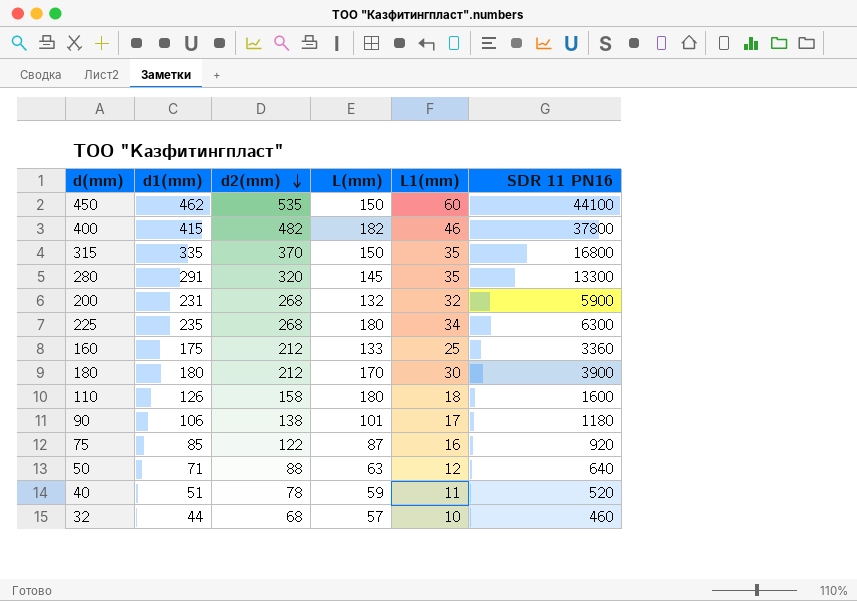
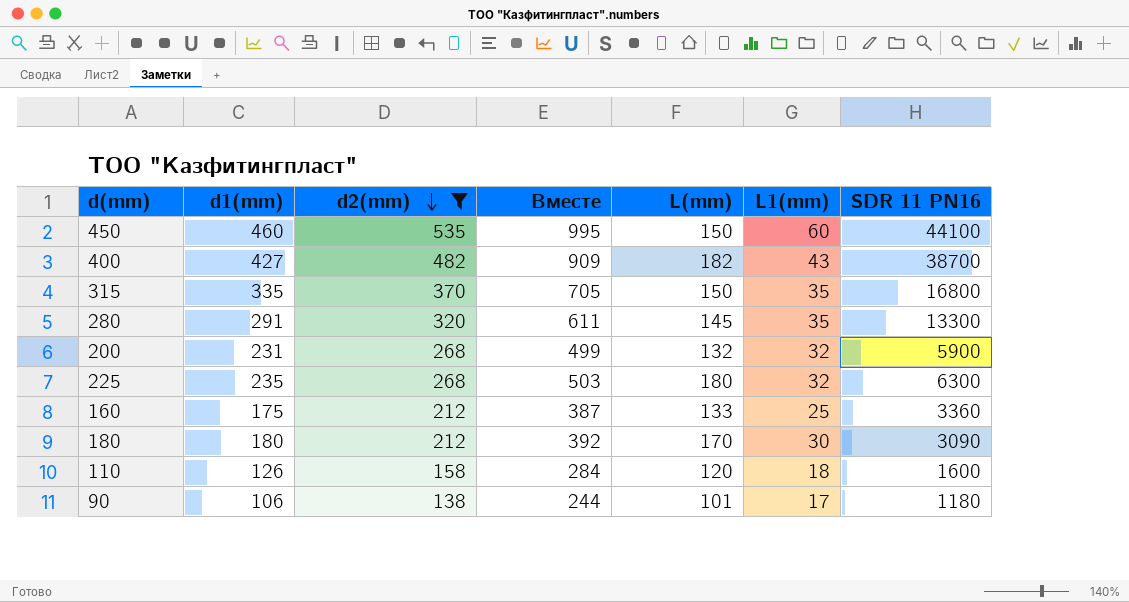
filter: none -> d2(mm) >= 138
column Вместе | formula: none -> [d1(mm)] + [d2(mm)]
450 | d1(mm): 462 -> 460
400 | d1(mm): 415 -> 427
400 | L1(mm): 46 -> 43
400 | SDR 11 PN16: 37800 -> 38700
225 | L1(mm): 34 -> 32
180 | SDR 11 PN16: 3900 -> 3090
110 | L(mm): 180 -> 120

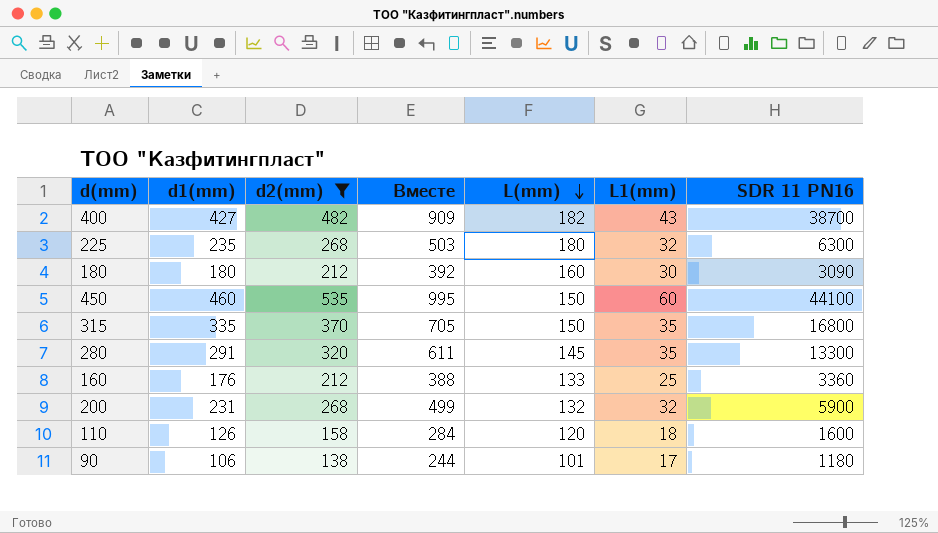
row order: d2(mm) descending -> L(mm) descending
180 | L(mm): 170 -> 160
160 | d1(mm): 175 -> 176
160 | Вместе: 387 -> 388

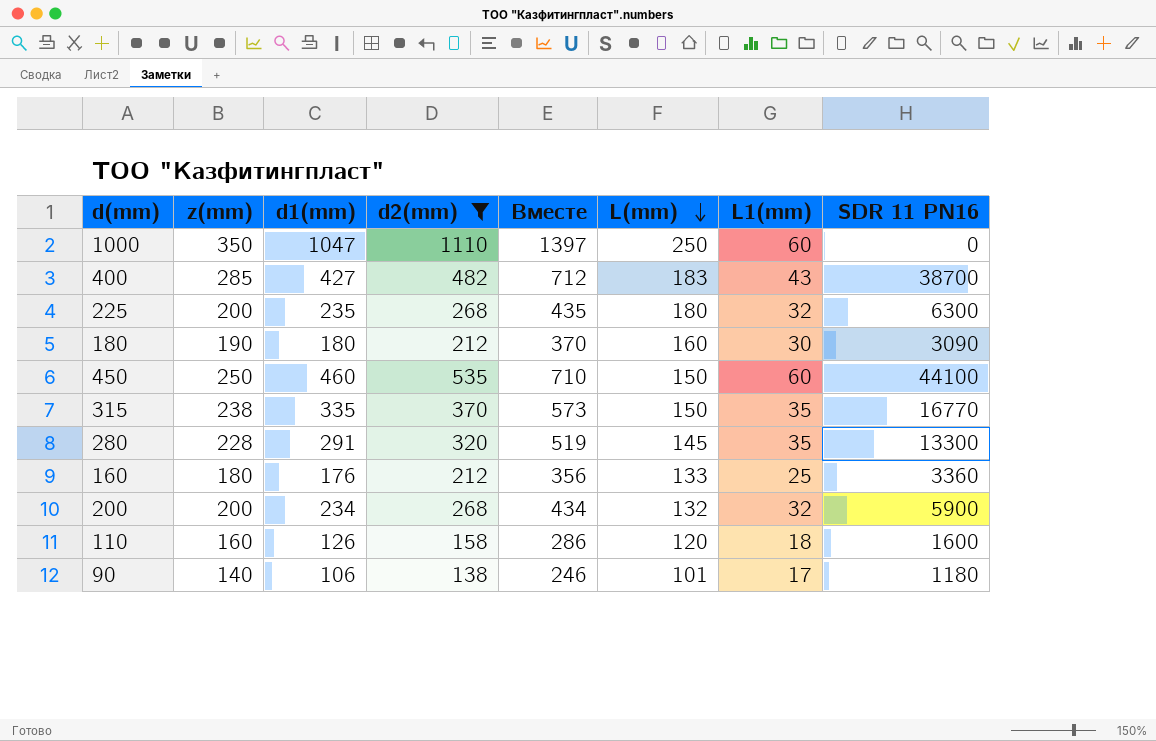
column z(mm) | position: none -> 2
column Вместе | formula: [d1(mm)] + [d2(mm)] -> [z(mm)] + [d1(mm)]
row 1000: none -> 350 | 1047 | 1110 | 1397 | 250 | 60 | 0
400 | L(mm): 182 -> 183
315 | SDR 11 PN16: 16800 -> 16770
200 | d1(mm): 231 -> 234

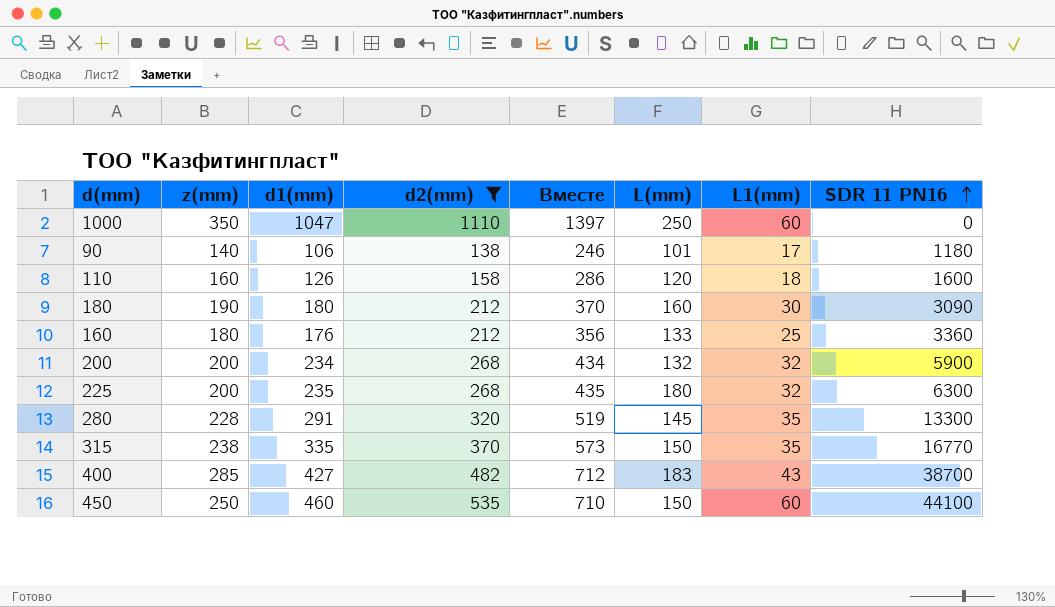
row order: L(mm) descending -> SDR 11 PN16 ascending

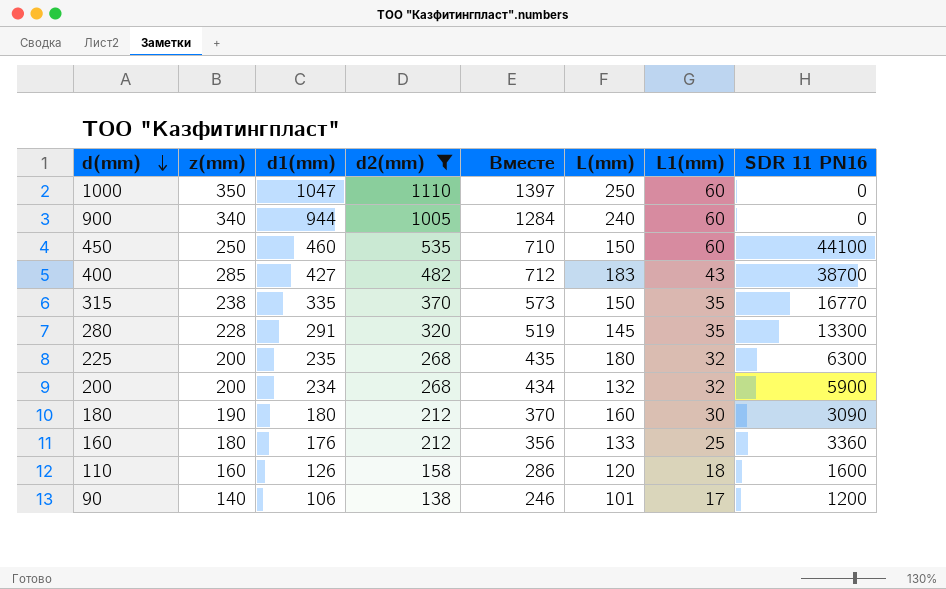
row order: SDR 11 PN16 ascending -> d(mm) descending
row 900: none -> 340 | 944 | 1005 | 1284 | 240 | 60 | 0
90 | SDR 11 PN16: 1180 -> 1200

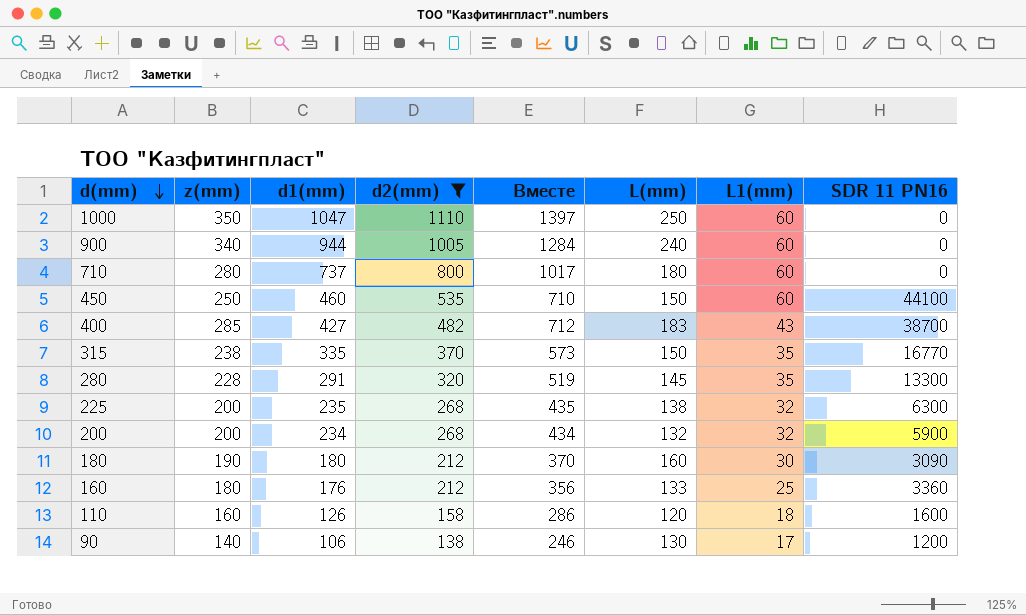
row 710: none -> 280 | 737 | 800 | 1017 | 180 | 60 | 0
225 | L(mm): 180 -> 138
90 | L(mm): 101 -> 130

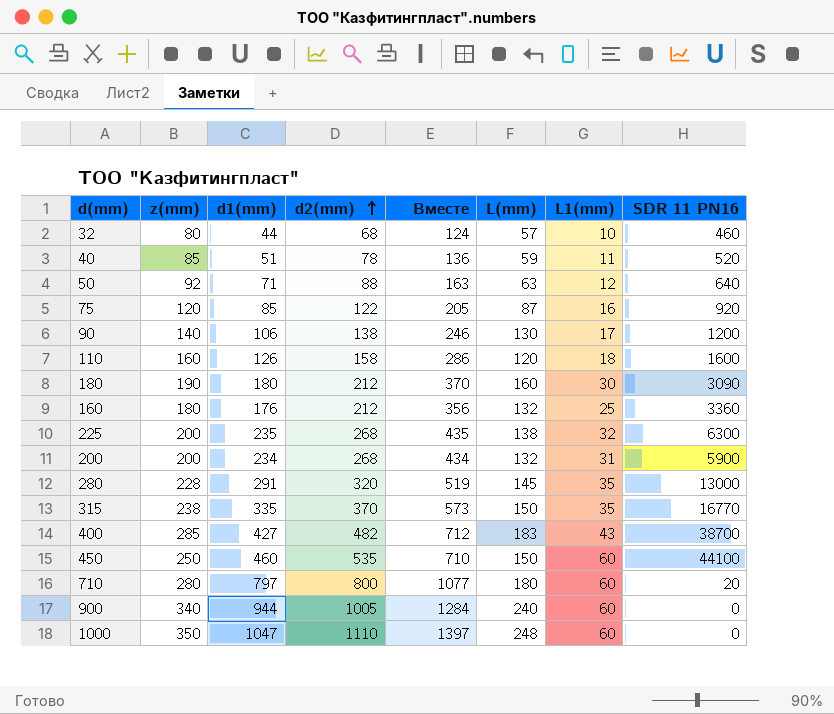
filter: d2(mm) >= 138 -> none
row order: d(mm) descending -> d2(mm) ascending
160 | L(mm): 133 -> 132
200 | L1(mm): 32 -> 31
280 | SDR 11 PN16: 13300 -> 13000
710 | d1(mm): 737 -> 797
710 | Вместе: 1017 -> 1077
710 | SDR 11 PN16: 0 -> 20
1000 | L(mm): 250 -> 248

